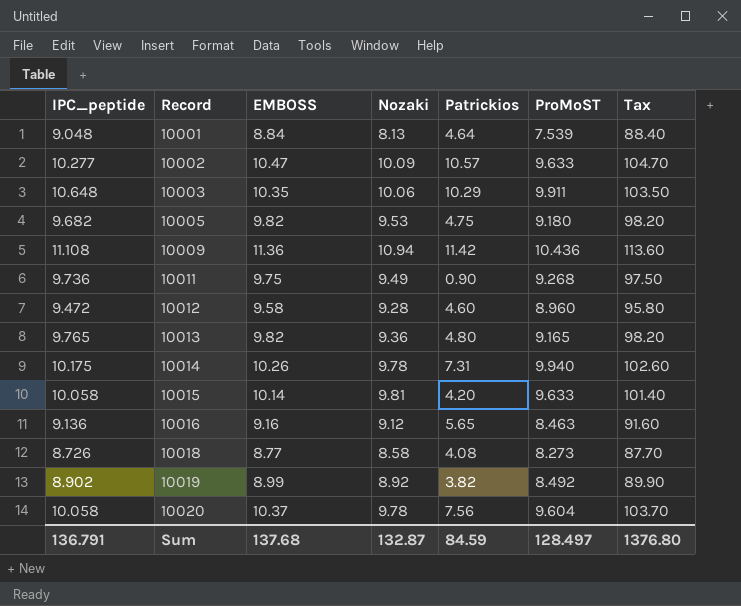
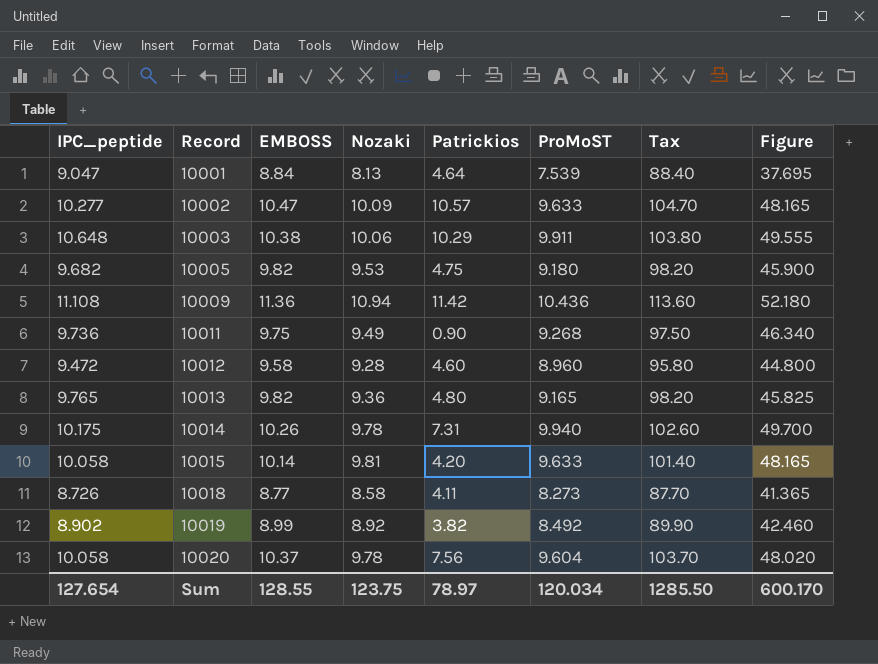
column Figure | formula: none -> [ProMoST] * 5
row 10016: 9.136 | 9.16 | 9.12 | 5.65 | 8.463 | 91.60 -> none
10001 | IPC_peptide: 9.048 -> 9.047
10003 | EMBOSS: 10.35 -> 10.38
10003 | Tax: 103.50 -> 103.80
10018 | Patrickios: 4.08 -> 4.11
Sum | IPC_peptide: 136.791 -> 127.654
Sum | EMBOSS: 137.68 -> 128.55
Sum | Nozaki: 132.87 -> 123.75
Sum | Patrickios: 84.59 -> 78.97
Sum | ProMoST: 128.497 -> 120.034
Sum | Tax: 1376.80 -> 1285.50

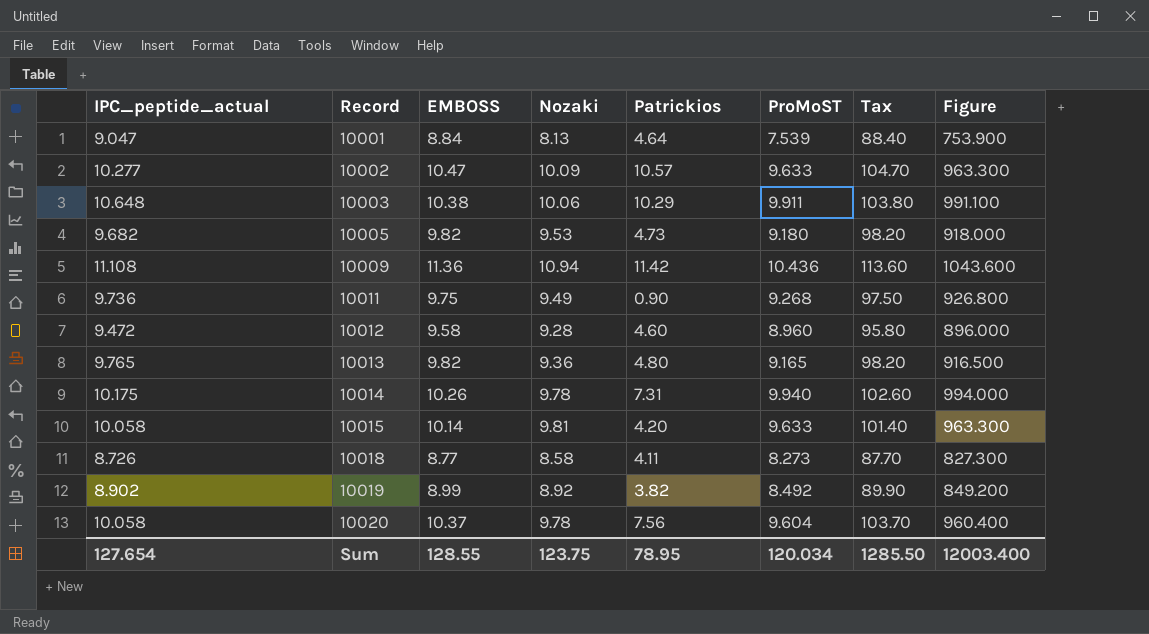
column name: IPC_peptide -> IPC_peptide_actual
column Figure | formula: [ProMoST] * 5 -> [ProMoST] * 100
10005 | Patrickios: 4.75 -> 4.73
Sum | Patrickios: 78.97 -> 78.95
Sum | Figure: 600.170 -> 12003.400

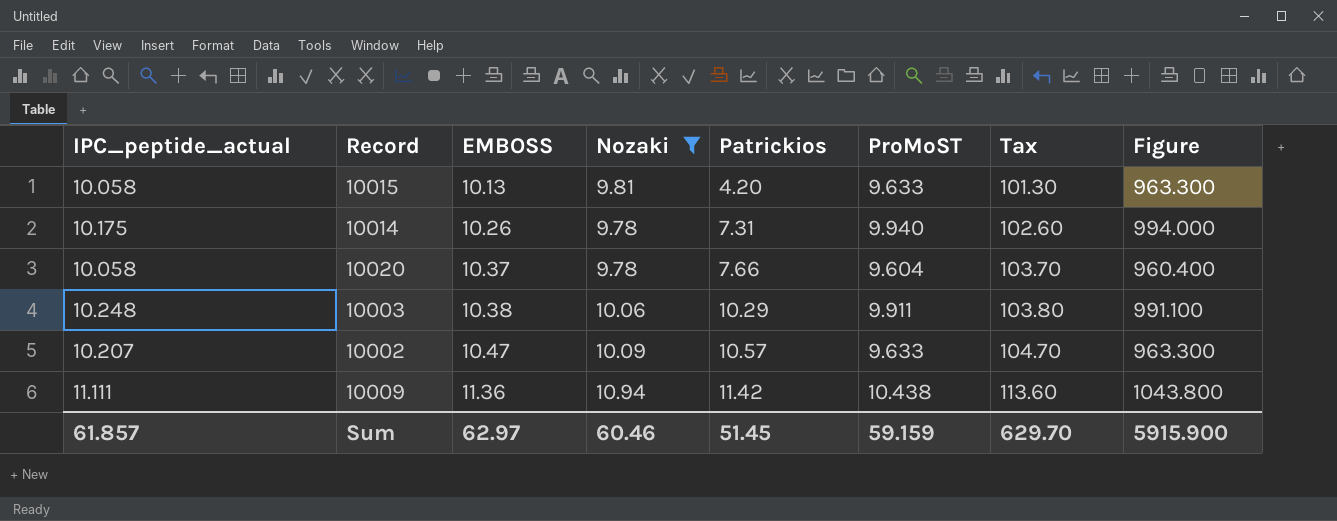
filter: none -> Nozaki >= 9.78
row order: Record ascending -> EMBOSS ascending
10015 | EMBOSS: 10.14 -> 10.13
10015 | Tax: 101.40 -> 101.30
10020 | Patrickios: 7.56 -> 7.66
10003 | IPC_peptide_actual: 10.648 -> 10.248
10002 | IPC_peptide_actual: 10.277 -> 10.207
10009 | IPC_peptide_actual: 11.108 -> 11.111
10009 | ProMoST: 10.436 -> 10.438
10009 | Figure: 1043.600 -> 1043.800
Sum | IPC_peptide_actual: 127.654 -> 61.857
Sum | EMBOSS: 128.55 -> 62.97
Sum | Nozaki: 123.75 -> 60.46
Sum | Patrickios: 78.95 -> 51.45
Sum | ProMoST: 120.034 -> 59.159
Sum | Tax: 1285.50 -> 629.70
Sum | Figure: 12003.400 -> 5915.900

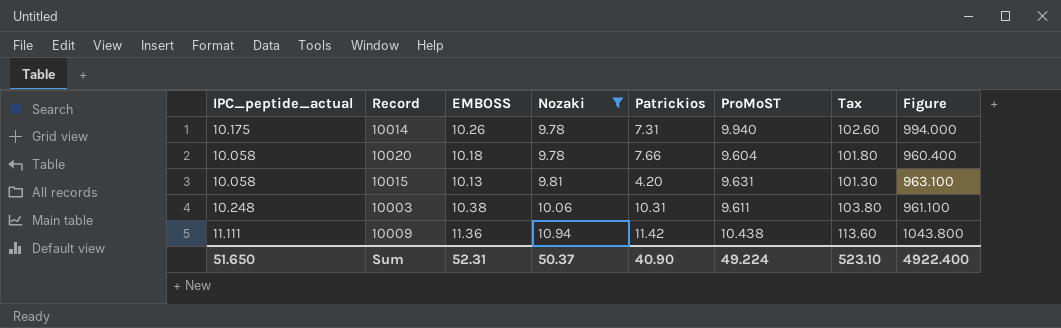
row order: EMBOSS ascending -> Nozaki ascending
row 10002: 10.207 | 10.47 | 10.09 | 10.57 | 9.633 | 104.70 | 963.300 -> none
10020 | EMBOSS: 10.37 -> 10.18
10020 | Tax: 103.70 -> 101.80
10015 | ProMoST: 9.633 -> 9.631
10015 | Figure: 963.300 -> 963.100
10003 | Patrickios: 10.29 -> 10.31
10003 | ProMoST: 9.911 -> 9.611
10003 | Figure: 991.100 -> 961.100
Sum | IPC_peptide_actual: 61.857 -> 51.650
Sum | EMBOSS: 62.97 -> 52.31
Sum | Nozaki: 60.46 -> 50.37
Sum | Patrickios: 51.45 -> 40.90
Sum | ProMoST: 59.159 -> 49.224
Sum | Tax: 629.70 -> 523.10
Sum | Figure: 5915.900 -> 4922.400

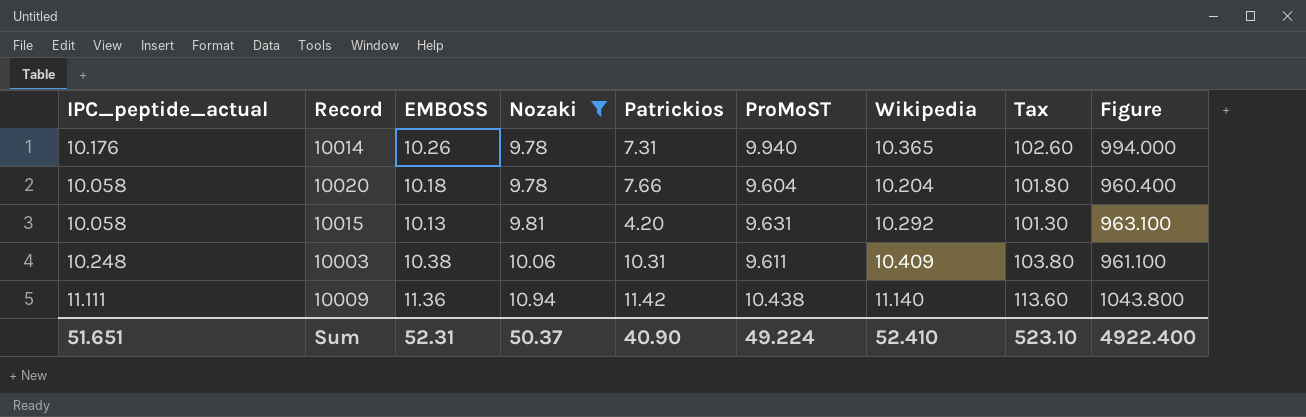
column Wikipedia | position: none -> 7
10014 | IPC_peptide_actual: 10.175 -> 10.176
Sum | IPC_peptide_actual: 51.650 -> 51.651

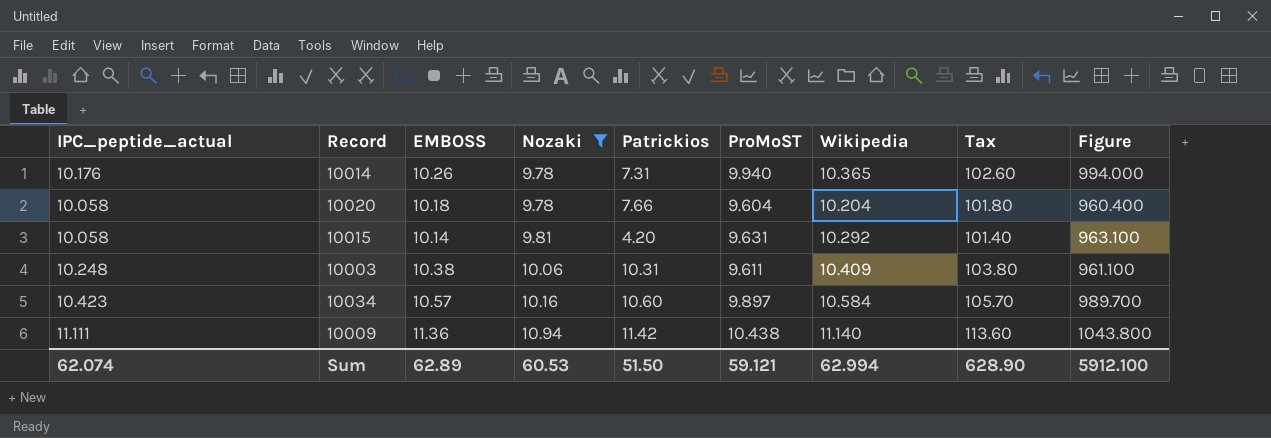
10015 | EMBOSS: 10.13 -> 10.14
10015 | Tax: 101.30 -> 101.40
row 10034: none -> 10.423 | 10.57 | 10.16 | 10.60 | 9.897 | 10.584 | 105.70 | 989.700
Sum | IPC_peptide_actual: 51.651 -> 62.074
Sum | EMBOSS: 52.31 -> 62.89
Sum | Nozaki: 50.37 -> 60.53
Sum | Patrickios: 40.90 -> 51.50
Sum | ProMoST: 49.224 -> 59.121
Sum | Wikipedia: 52.410 -> 62.994
Sum | Tax: 523.10 -> 628.90
Sum | Figure: 4922.400 -> 5912.100

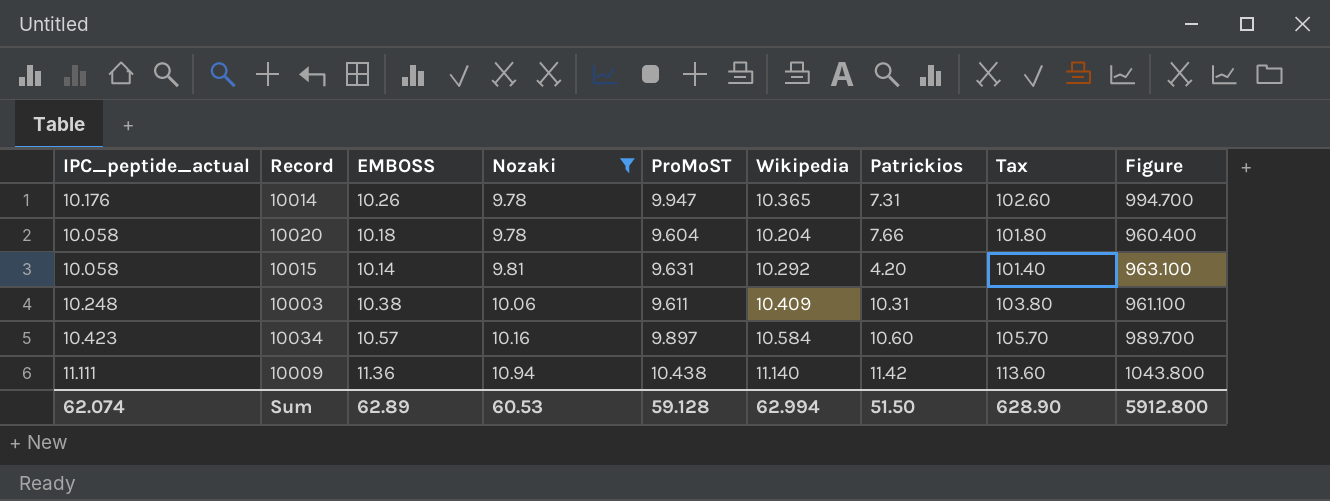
column Patrickios | position: 5 -> 7
10014 | ProMoST: 9.940 -> 9.947
10014 | Figure: 994.000 -> 994.700
Sum | ProMoST: 59.121 -> 59.128
Sum | Figure: 5912.100 -> 5912.800

